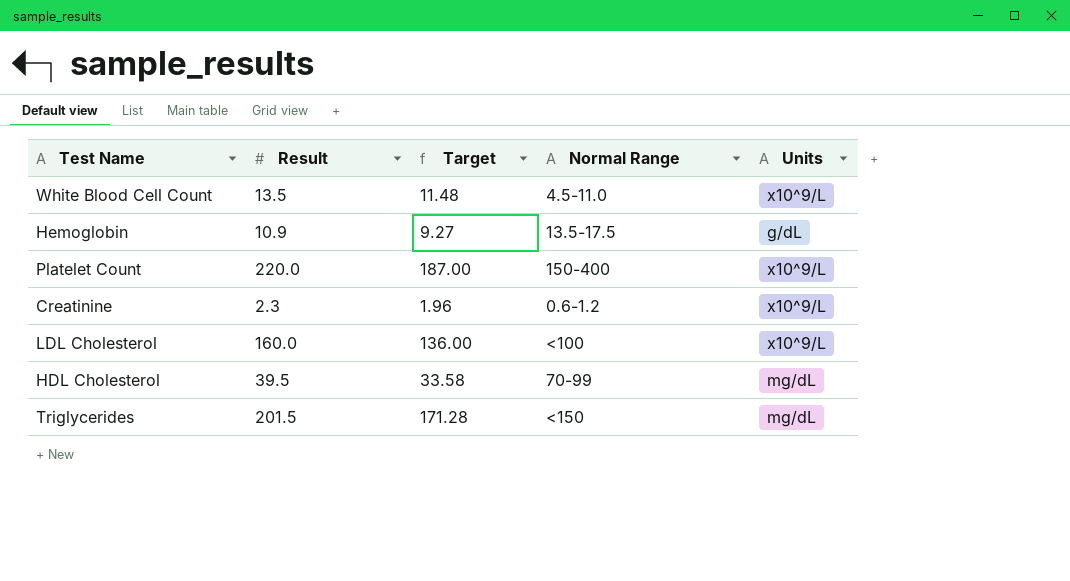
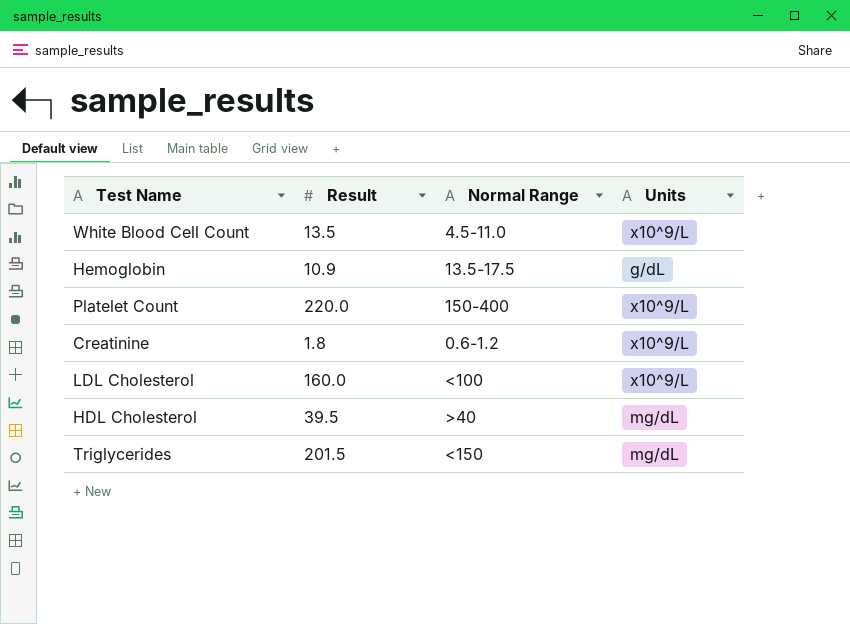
column Target | formula: [Result] * 0.85 -> none
Creatinine | Result: 2.3 -> 1.8
HDL Cholesterol | Normal Range: 70-99 -> >40

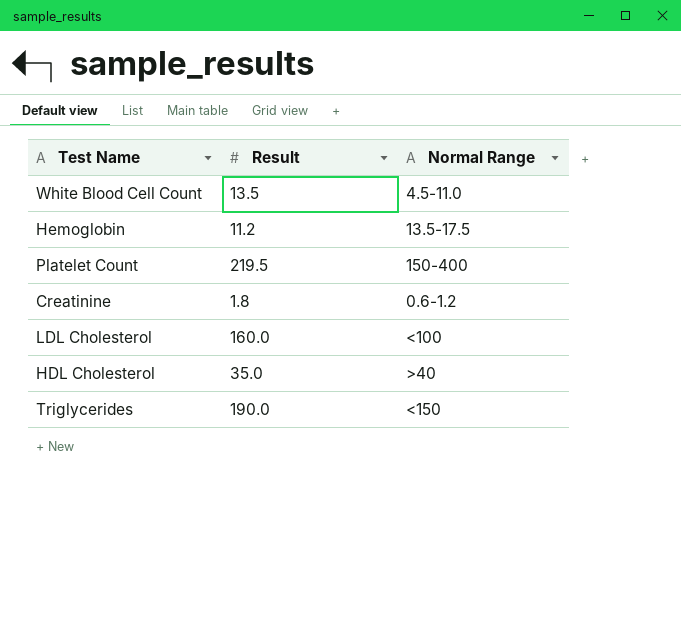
column Units | position: 4 -> none
Hemoglobin | Result: 10.9 -> 11.2
Platelet Count | Result: 220.0 -> 219.5
HDL Cholesterol | Result: 39.5 -> 35.0
Triglycerides | Result: 201.5 -> 190.0

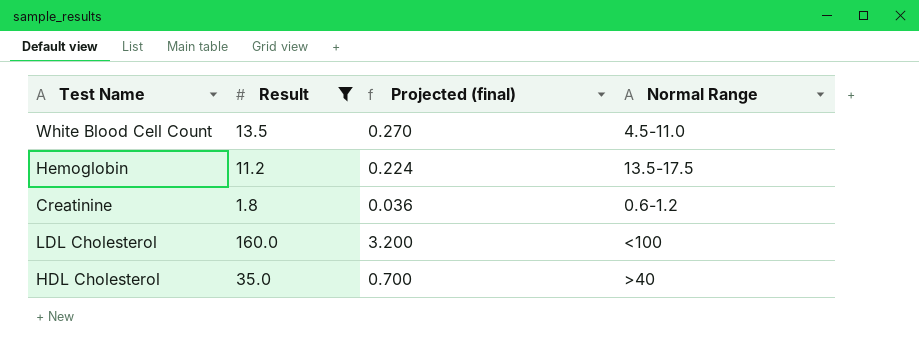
filter: none -> Result <= 160.0
column Projected (final) | formula: none -> [Result] * 0.02

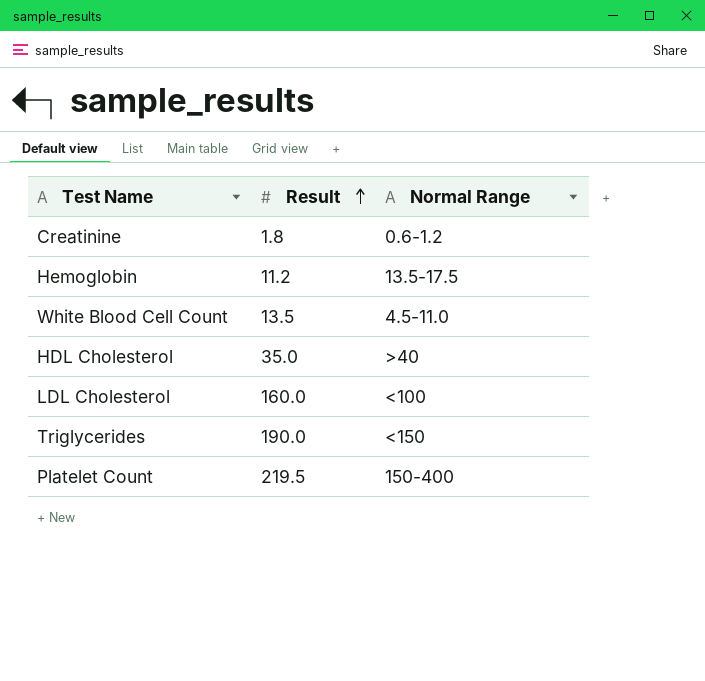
filter: Result <= 160.0 -> none
row order: none -> Result ascending
column Projected (final) | formula: [Result] * 0.02 -> none

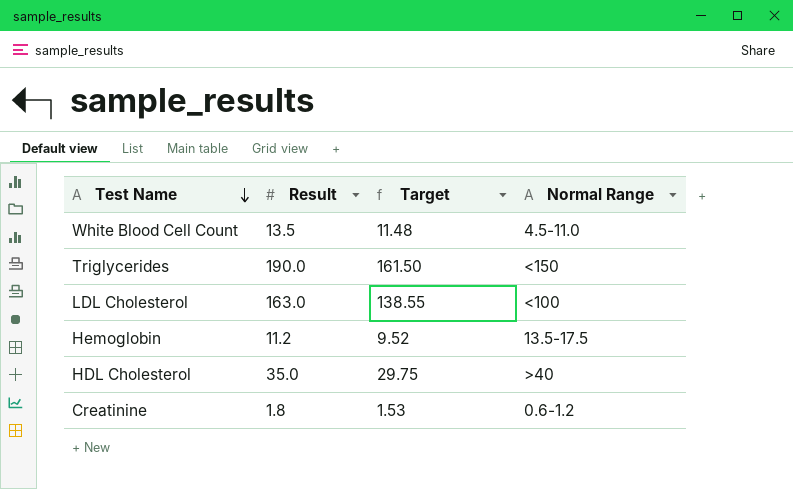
row order: Result ascending -> Test Name descending
column Target | formula: none -> [Result] * 0.85
row Platelet Count: 219.5 | 150-400 -> none
LDL Cholesterol | Result: 160.0 -> 163.0

